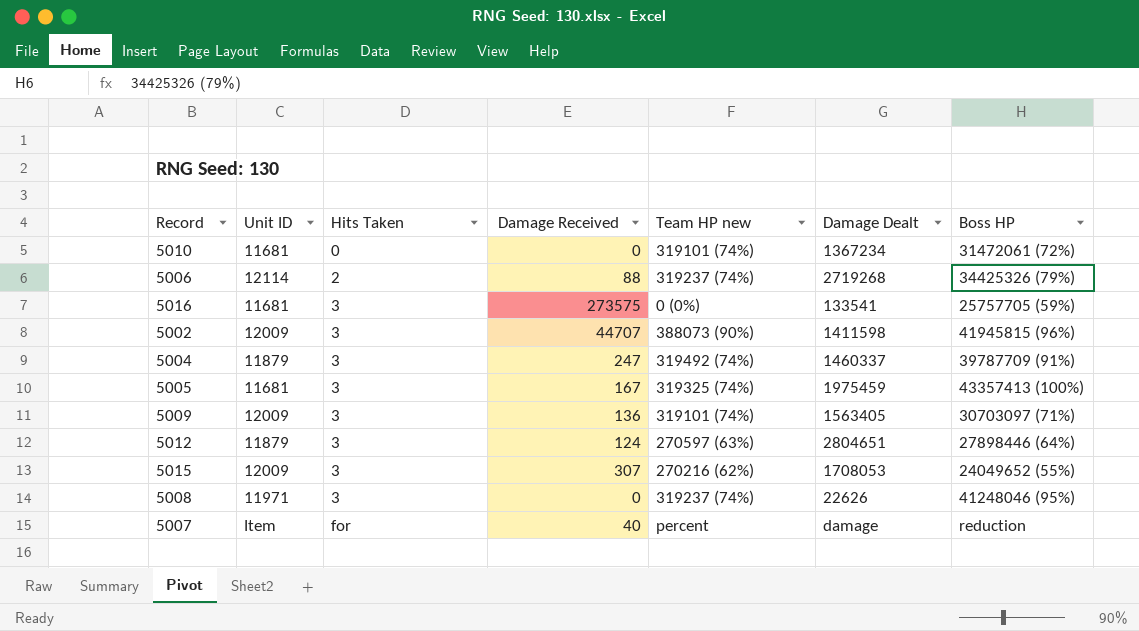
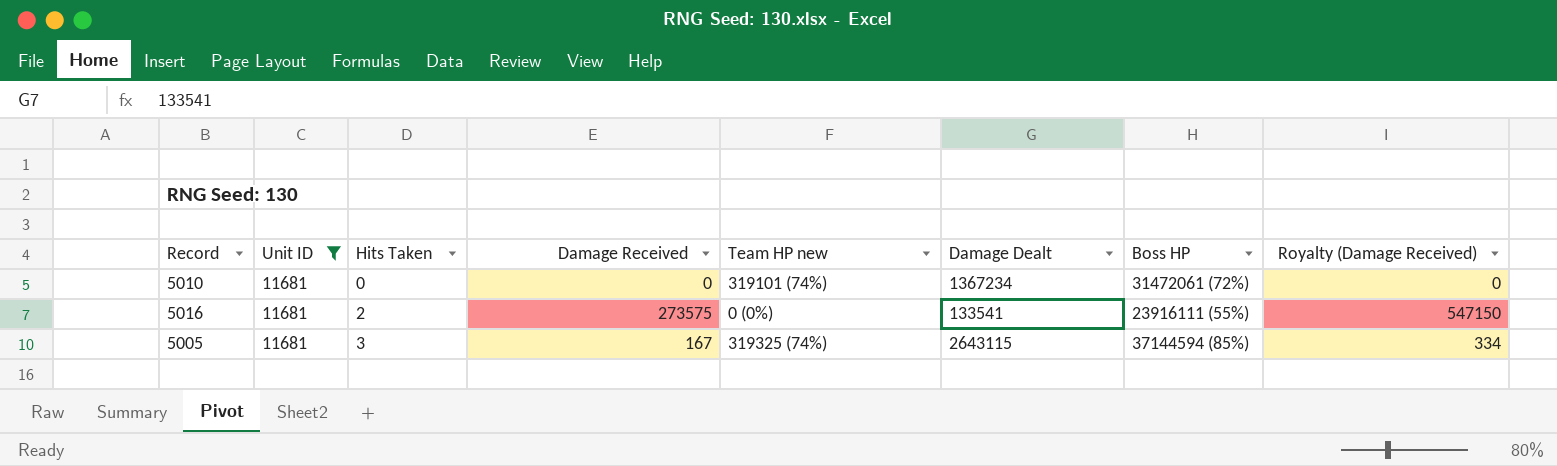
filter: none -> Unit ID = 11681
column Royalty (Damage Received) | formula: none -> [Damage Received] * 2
5016 | Hits Taken: 3 -> 2
5016 | Boss HP: 25757705 (59%) -> 23916111 (55%)
5005 | Damage Dealt: 1975459 -> 2643115
5005 | Boss HP: 43357413 (100%) -> 37144594 (85%)

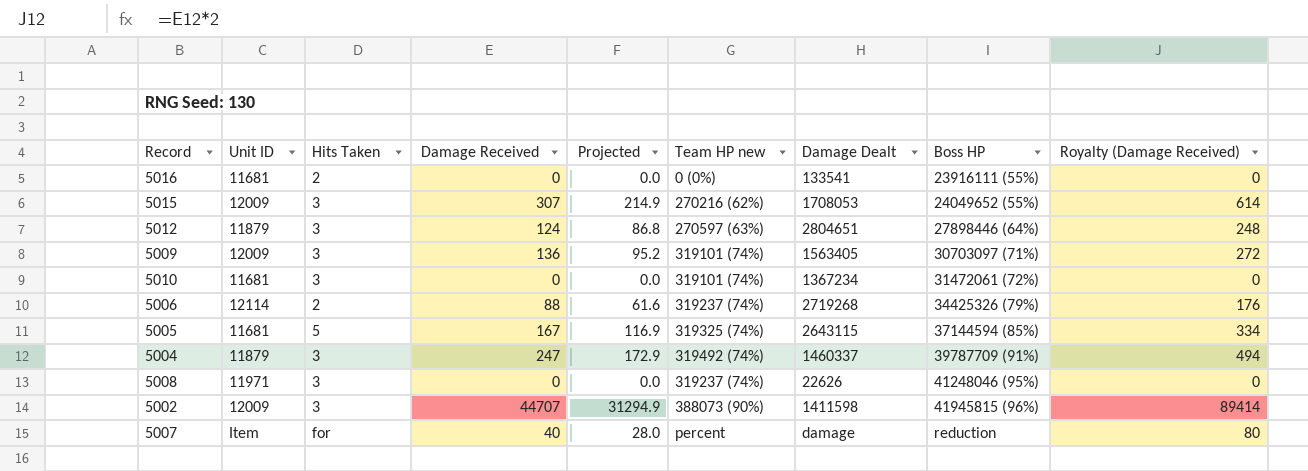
filter: Unit ID = 11681 -> none
row order: Hits Taken ascending -> Boss HP ascending
column Projected | formula: none -> [Damage Received] * 0.7
5016 | Damage Received: 273575 -> 0
5016 | Royalty (Damage Received): 547150 -> 0
5010 | Hits Taken: 0 -> 3
5005 | Hits Taken: 3 -> 5

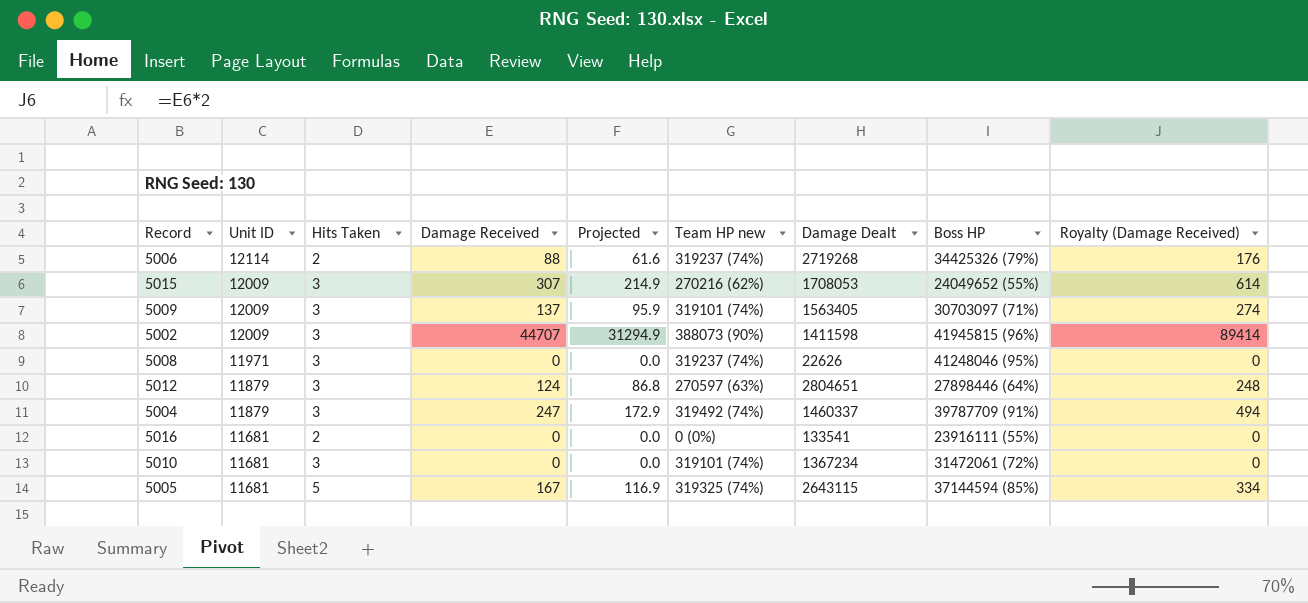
row order: Boss HP ascending -> Unit ID descending
row 5007: Item | for | 40 | 28.0 | percent | damage | reduction | 80 -> none
5009 | Damage Received: 136 -> 137
5009 | Projected: 95.2 -> 95.9
5009 | Royalty (Damage Received): 272 -> 274

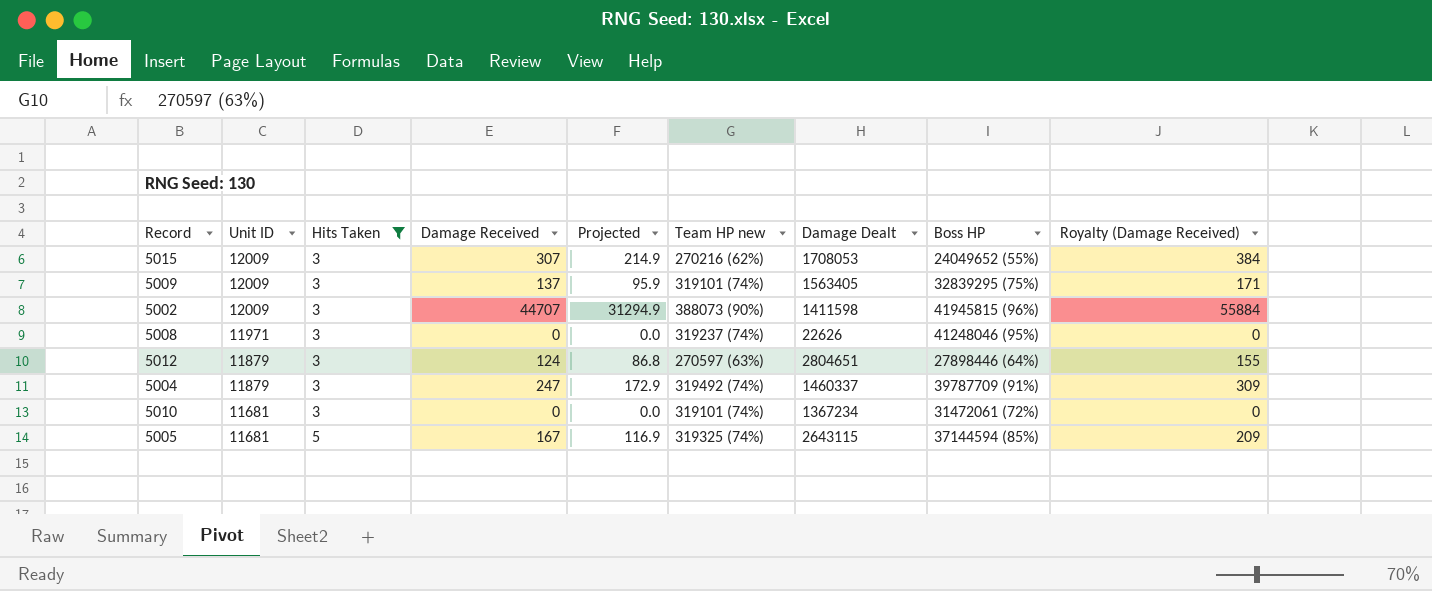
filter: none -> Hits Taken != 2
column Royalty (Damage Received) | formula: [Damage Received] * 2 -> [Damage Received] * 1.25
5009 | Boss HP: 30703097 (71%) -> 32839295 (75%)

